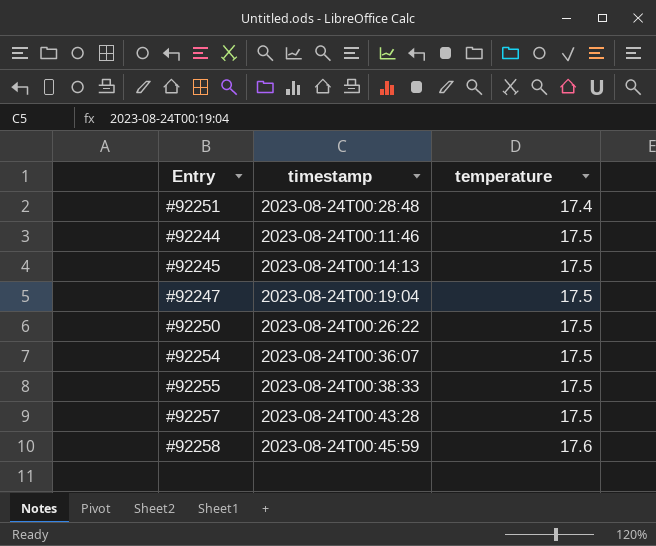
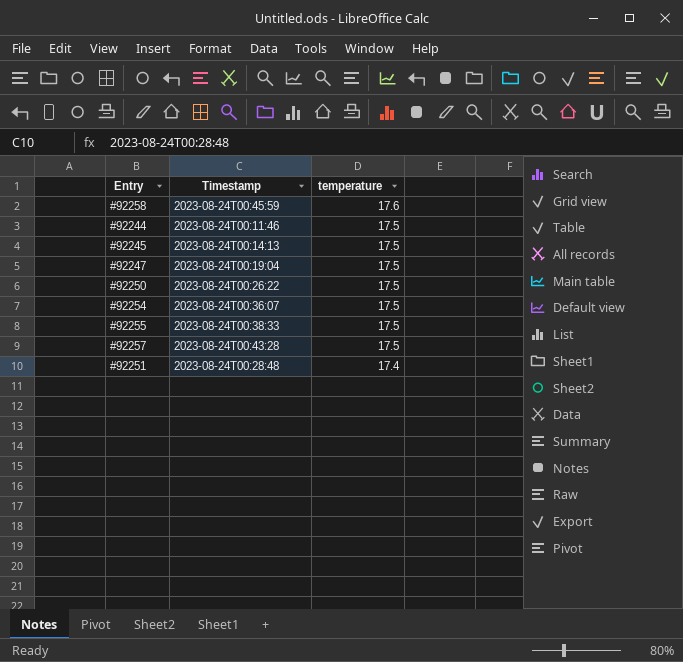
row order: temperature ascending -> temperature descending
column name: timestamp -> Timestamp

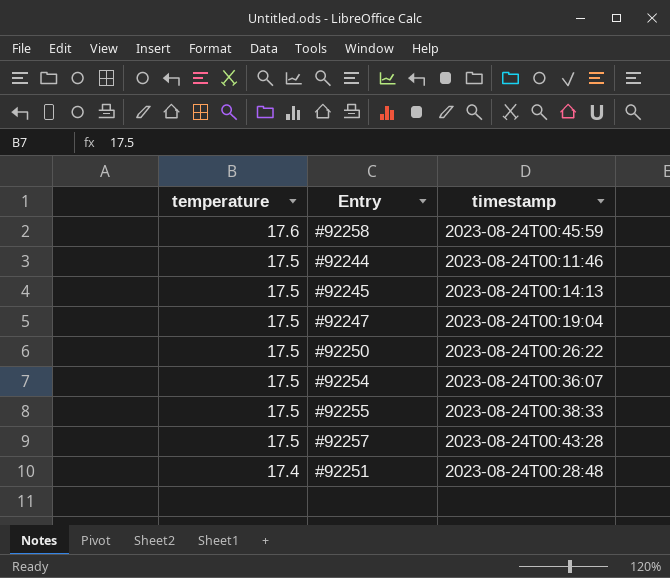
column temperature | position: 3 -> 1
column name: Timestamp -> timestamp

